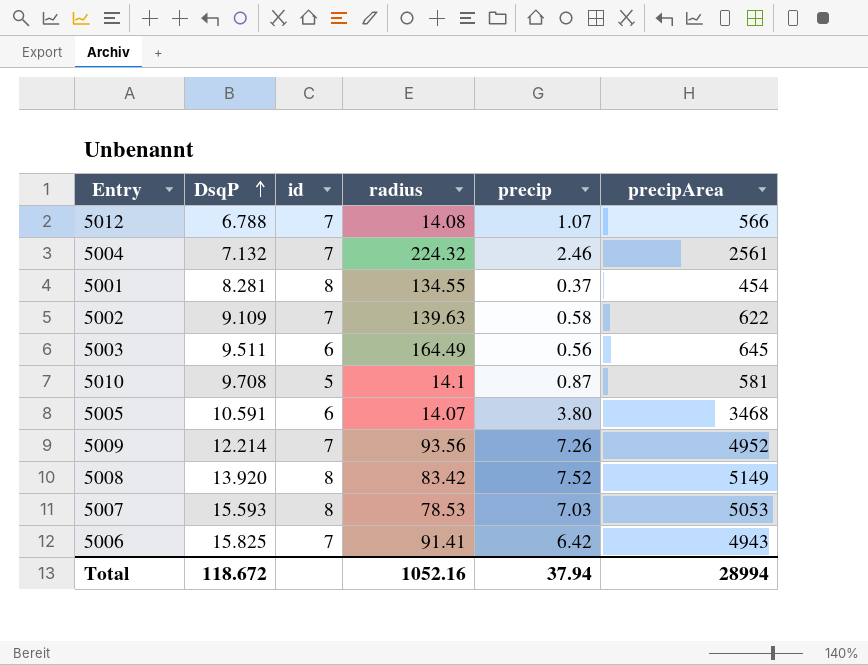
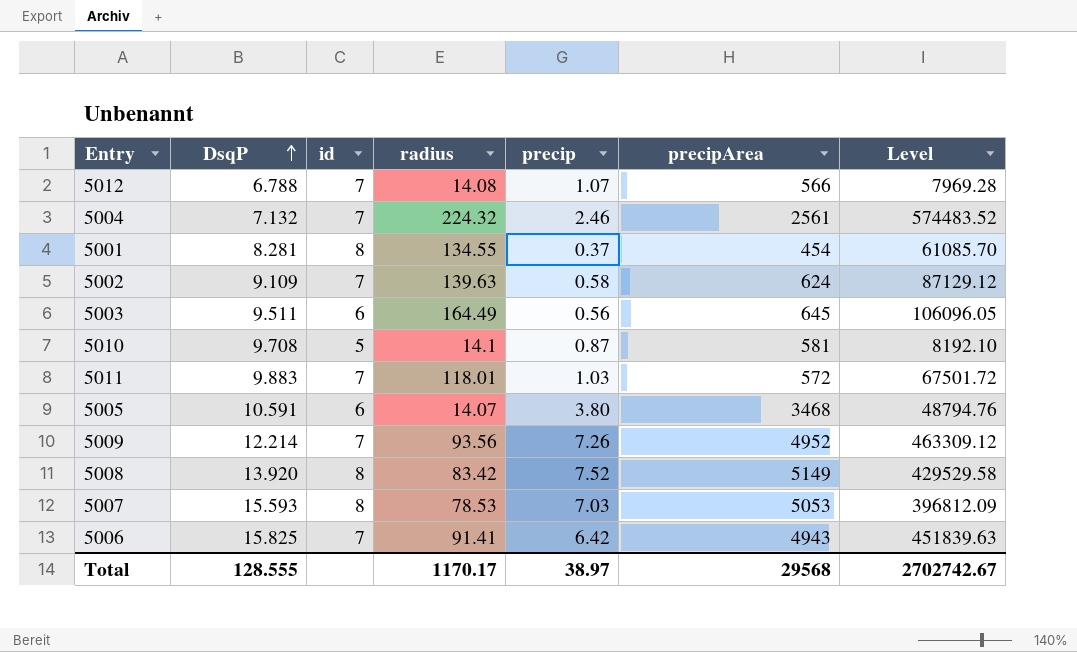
column Level | formula: none -> [radius] * [precipArea]
5002 | precipArea: 622 -> 624
row 5011: none -> 9.883 | 7 | 118.01 | 1.03 | 572 | 67501.72
Total | DsqP: 118.672 -> 128.555
Total | radius: 1052.16 -> 1170.17
Total | precip: 37.94 -> 38.97
Total | precipArea: 28994 -> 29568

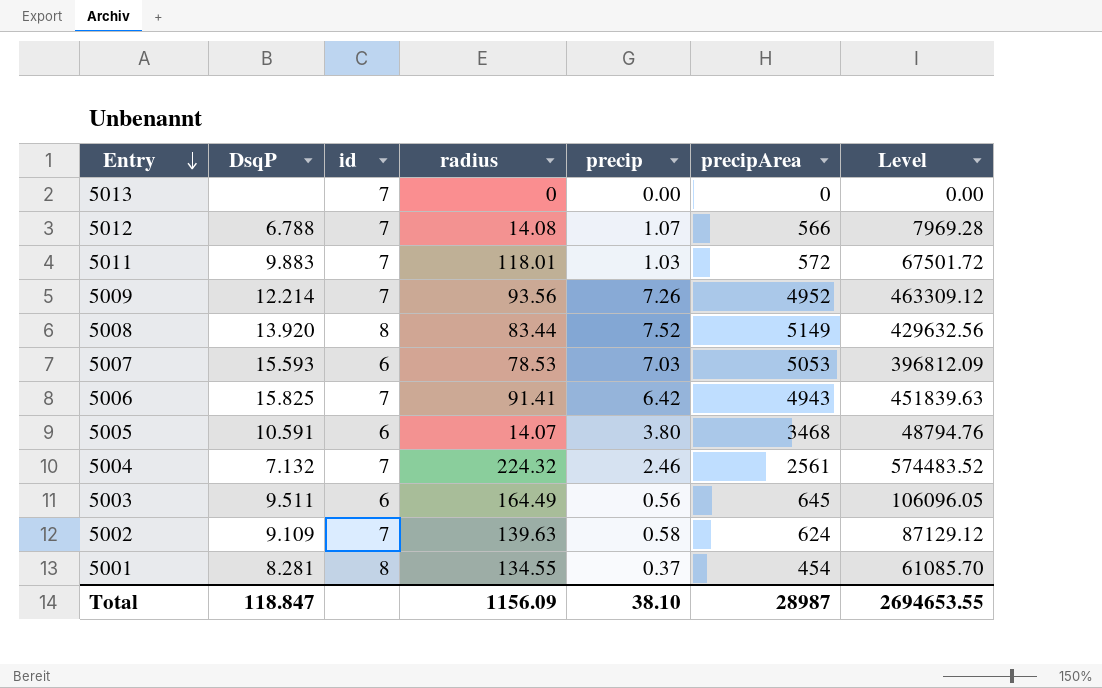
row order: DsqP ascending -> Entry descending
row 5010: 9.708 | 5 | 14.1 | 0.87 | 581 | 8192.10 -> none
row 5013: none -> none | 7 | 0 | 0.00 | 0 | 0.00
5008 | radius: 83.42 -> 83.44
5008 | Level: 429529.58 -> 429632.56
5007 | id: 8 -> 6
Total | DsqP: 128.555 -> 118.847
Total | radius: 1170.17 -> 1156.09
Total | precip: 38.97 -> 38.10
Total | precipArea: 29568 -> 28987
Total | Level: 2702742.67 -> 2694653.55

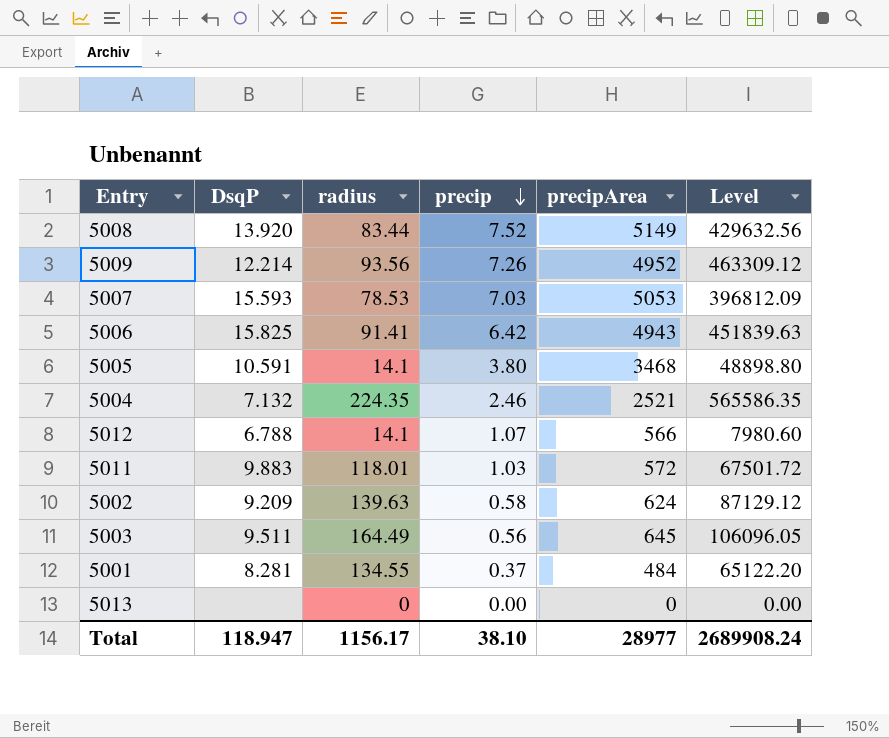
row order: Entry descending -> precip descending
column id | position: 3 -> none
5005 | radius: 14.07 -> 14.1
5005 | Level: 48794.76 -> 48898.80
5004 | radius: 224.32 -> 224.35
5004 | precipArea: 2561 -> 2521
5004 | Level: 574483.52 -> 565586.35
5012 | radius: 14.08 -> 14.1
5012 | Level: 7969.28 -> 7980.60
5002 | DsqP: 9.109 -> 9.209
5001 | precipArea: 454 -> 484
5001 | Level: 61085.70 -> 65122.20
Total | DsqP: 118.847 -> 118.947
Total | radius: 1156.09 -> 1156.17
Total | precipArea: 28987 -> 28977
Total | Level: 2694653.55 -> 2689908.24

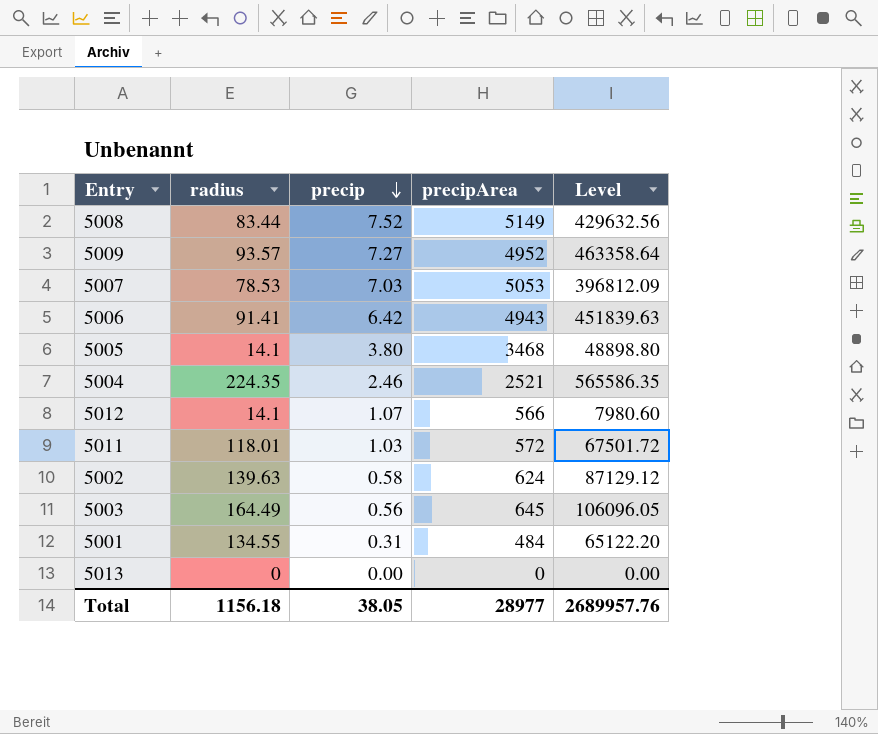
column DsqP | position: 2 -> none
5009 | radius: 93.56 -> 93.57
5009 | precip: 7.26 -> 7.27
5009 | Level: 463309.12 -> 463358.64
5001 | precip: 0.37 -> 0.31
Total | radius: 1156.17 -> 1156.18
Total | precip: 38.10 -> 38.05
Total | Level: 2689908.24 -> 2689957.76

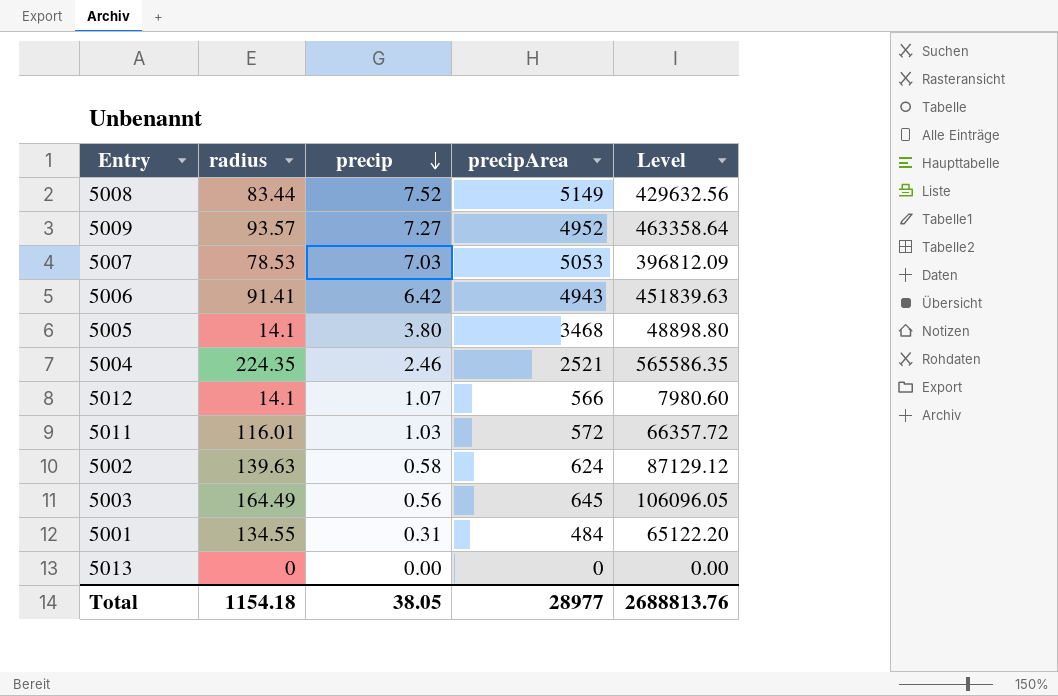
5011 | radius: 118.01 -> 116.01
5011 | Level: 67501.72 -> 66357.72
Total | radius: 1156.18 -> 1154.18
Total | Level: 2689957.76 -> 2688813.76

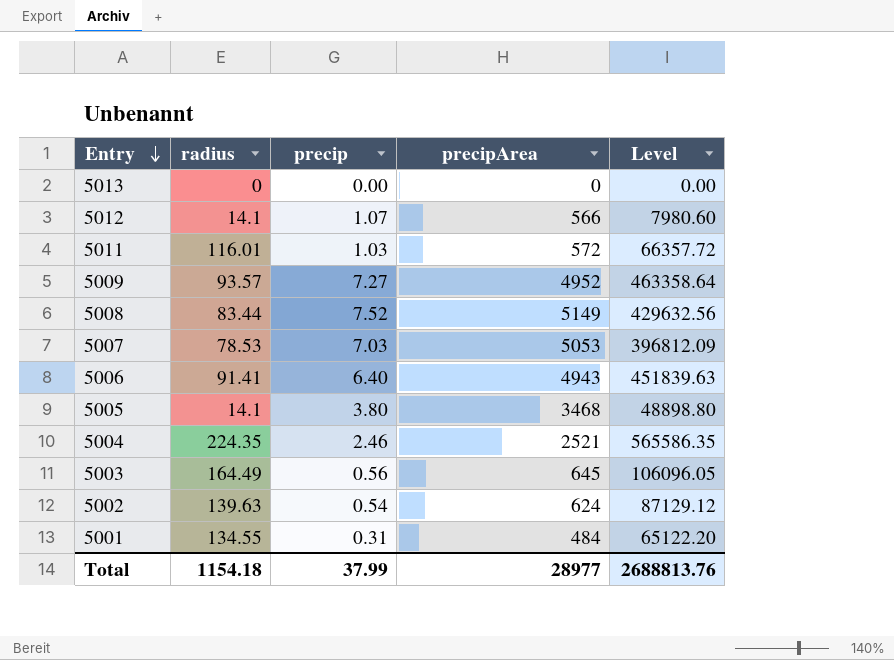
row order: precip descending -> Entry descending
5006 | precip: 6.42 -> 6.40
5002 | precip: 0.58 -> 0.54
Total | precip: 38.05 -> 37.99

